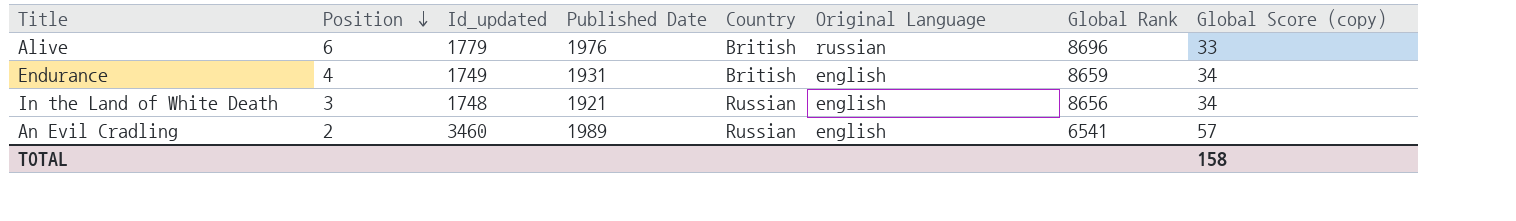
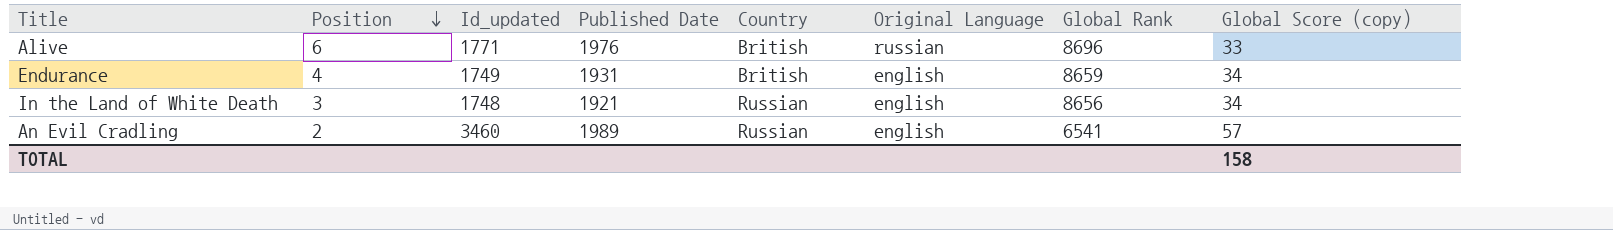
Alive | Id_updated: 1779 -> 1771

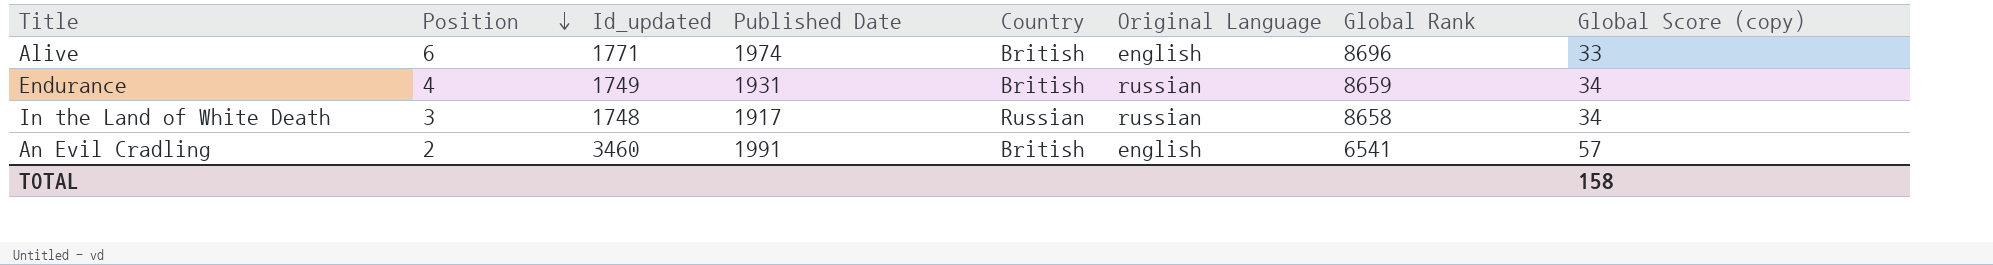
Alive | Published Date: 1976 -> 1974
Alive | Original Language: russian -> english
Endurance | Original Language: english -> russian
In the Land of White Death | Published Date: 1921 -> 1917
In the Land of White Death | Original Language: english -> russian
In the Land of White Death | Global Rank: 8656 -> 8658
An Evil Cradling | Published Date: 1989 -> 1991
An Evil Cradling | Country: Russian -> British

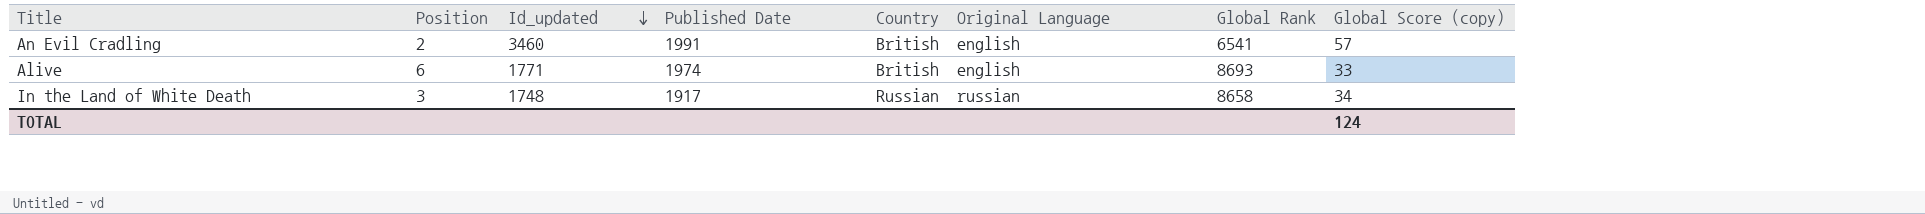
row order: Position descending -> Id_updated descending
row Endurance: 4 | 1749 | 1931 | British | russian | 8659 | 34 -> none
Alive | Global Rank: 8696 -> 8693
TOTAL | Global Score (copy): 158 -> 124

